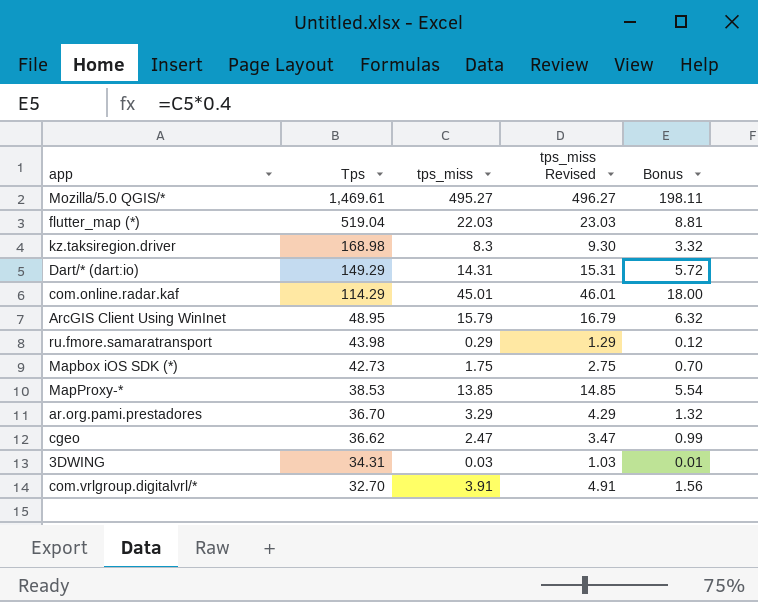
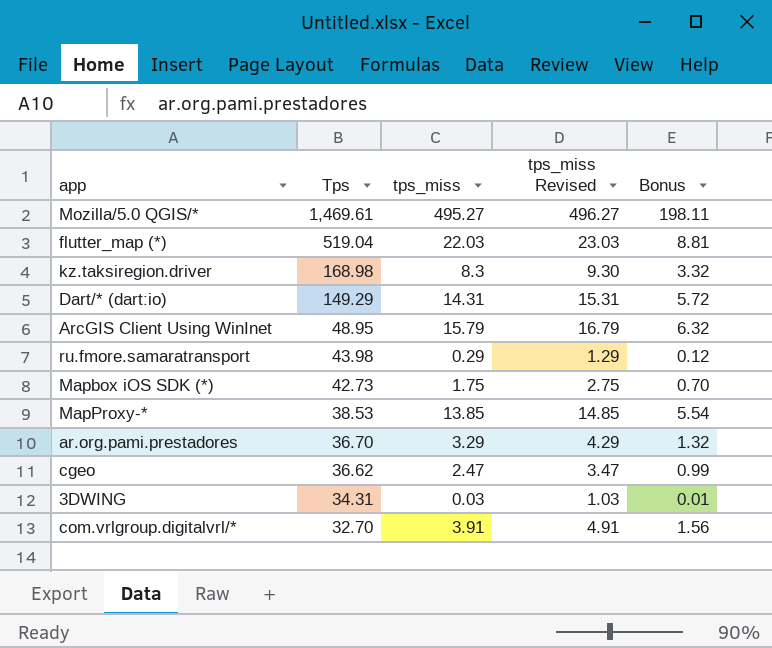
row com.online.radar.kaf: 114.29 | 45.01 | 46.01 | 18.00 -> none

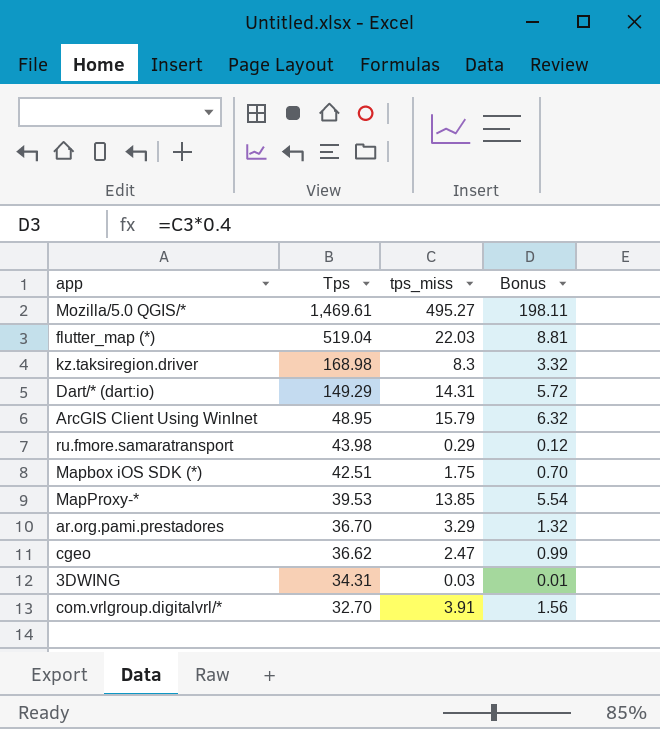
column tps_miss Revised | formula: [tps_miss] + 1 -> none
Mapbox iOS SDK (*) | Tps: 42.73 -> 42.51
MapProxy-* | Tps: 38.53 -> 39.53

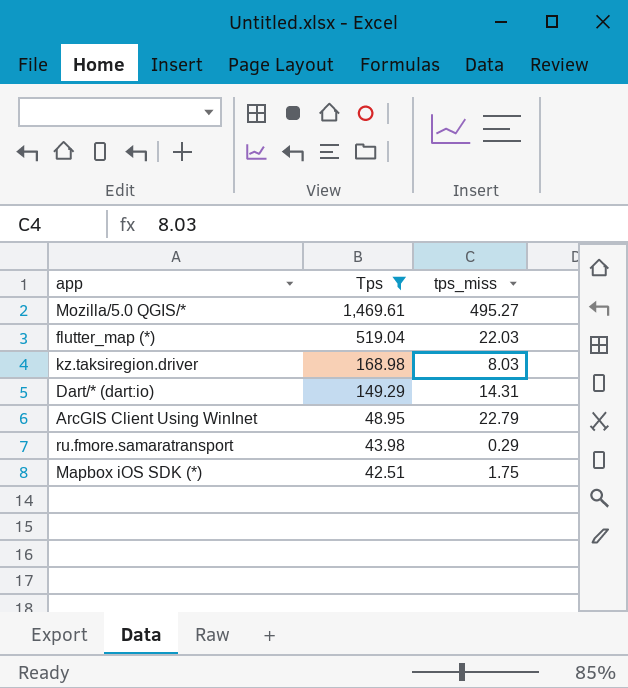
filter: none -> Tps >= 42.51
column Bonus | formula: [tps_miss] * 0.4 -> none
kz.taksiregion.driver | tps_miss: 8.3 -> 8.03
ArcGIS Client Using WinInet | tps_miss: 15.79 -> 22.79

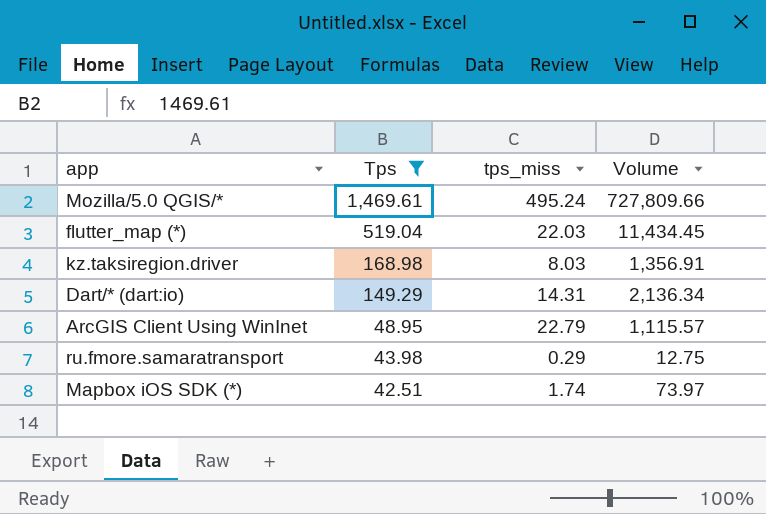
column Volume | formula: none -> [Tps] * [tps_miss]
Mozilla/5.0 QGIS/* | tps_miss: 495.27 -> 495.24
Mapbox iOS SDK (*) | tps_miss: 1.75 -> 1.74

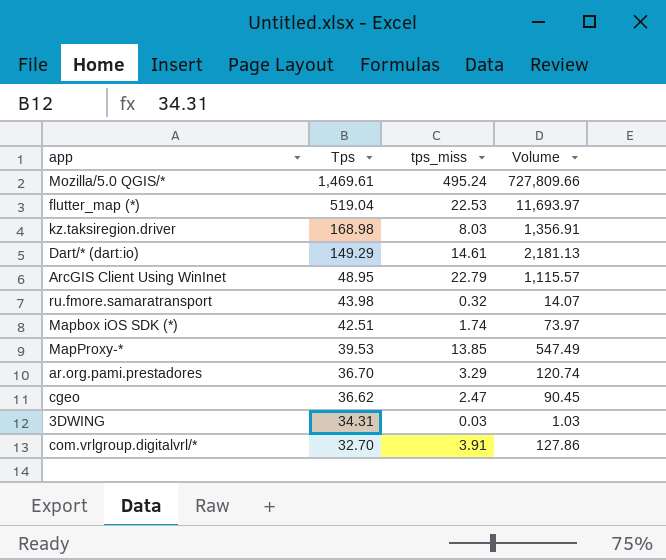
filter: Tps >= 42.51 -> none
flutter_map (*) | tps_miss: 22.03 -> 22.53
flutter_map (*) | Volume: 11,434.45 -> 11,693.97
Dart/* (dart:io) | tps_miss: 14.31 -> 14.61
Dart/* (dart:io) | Volume: 2,136.34 -> 2,181.13
ru.fmore.samaratransport | tps_miss: 0.29 -> 0.32
ru.fmore.samaratransport | Volume: 12.75 -> 14.07

